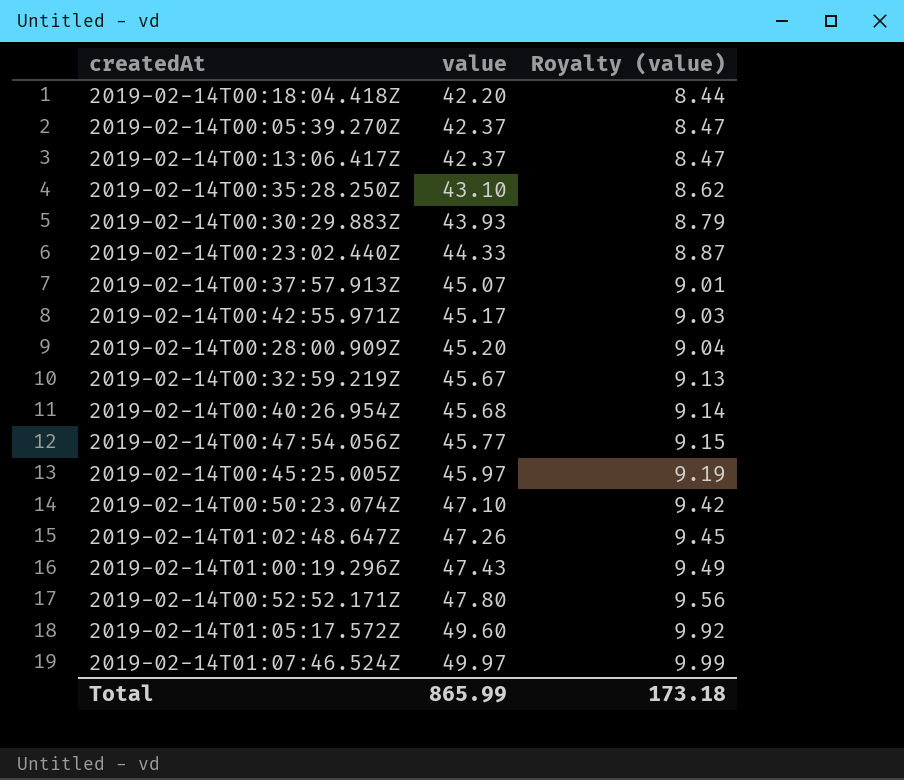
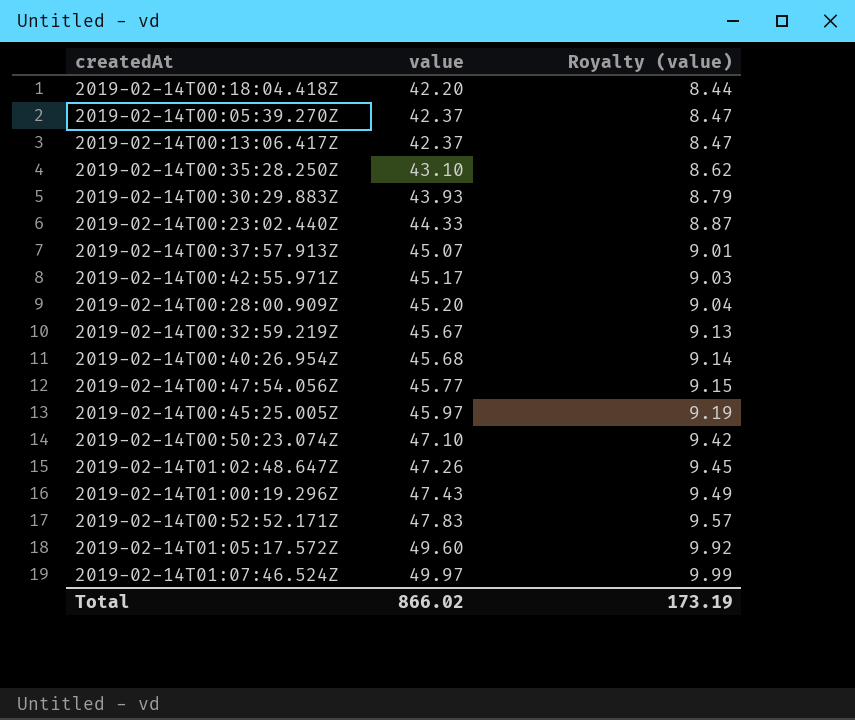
2019-02-14T00:52:52.171Z | value: 47.80 -> 47.83
2019-02-14T00:52:52.171Z | Royalty (value): 9.56 -> 9.57
Total | value: 865.99 -> 866.02
Total | Royalty (value): 173.18 -> 173.19

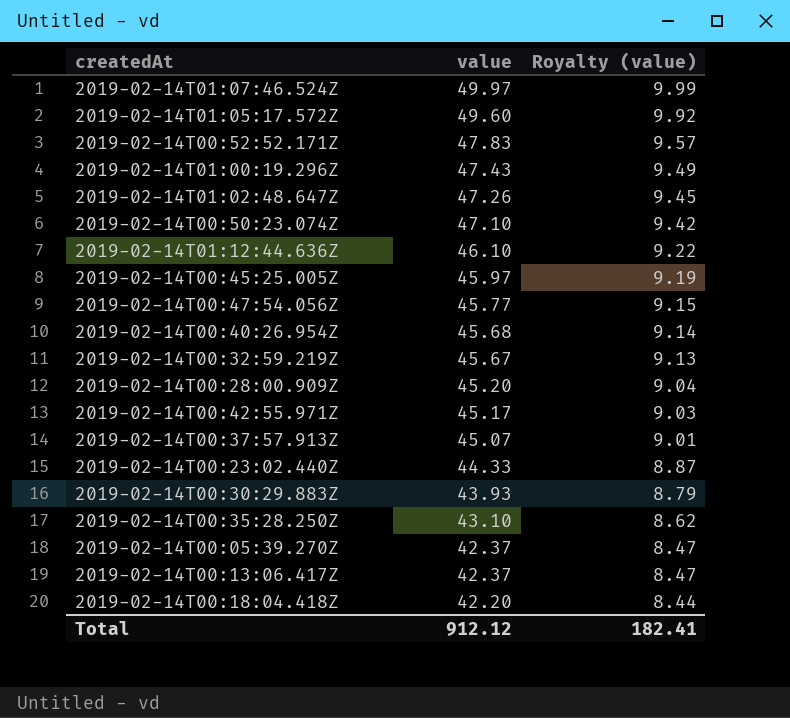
row order: value ascending -> value descending
row 2019-02-14T01:12:44.636Z: none -> 46.10 | 9.22
Total | value: 866.02 -> 912.12
Total | Royalty (value): 173.19 -> 182.41

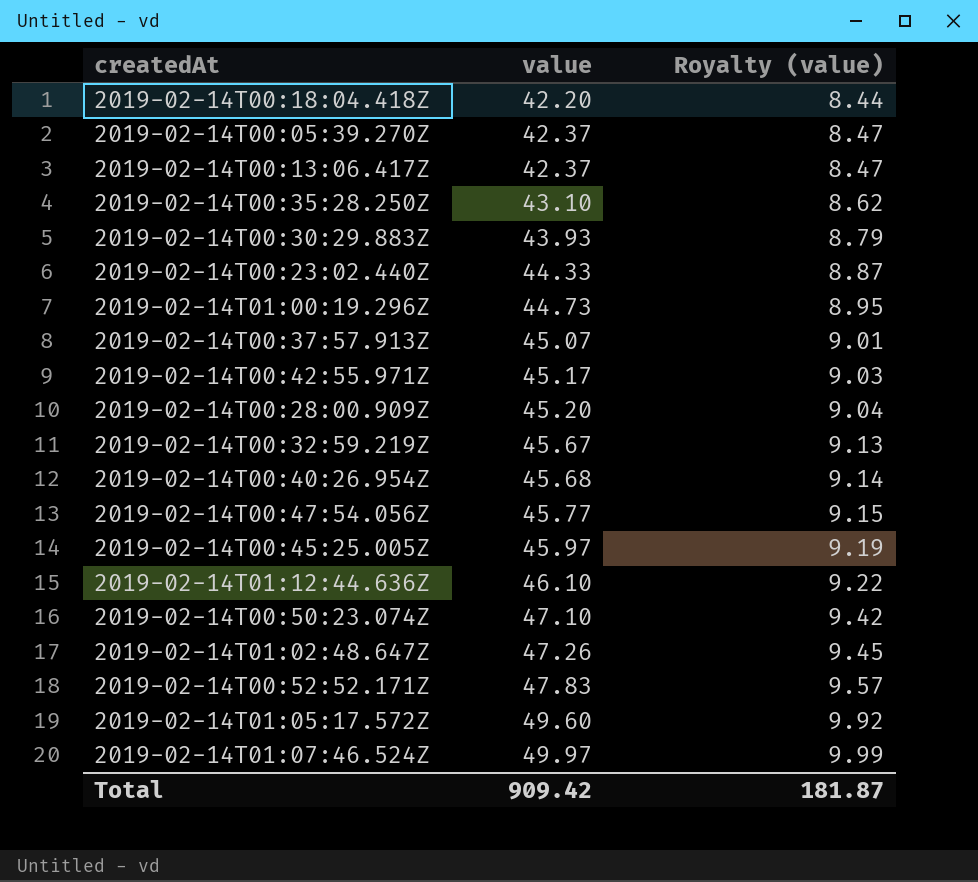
row order: value descending -> value ascending
2019-02-14T01:00:19.296Z | value: 47.43 -> 44.73
2019-02-14T01:00:19.296Z | Royalty (value): 9.49 -> 8.95
Total | value: 912.12 -> 909.42
Total | Royalty (value): 182.41 -> 181.87

